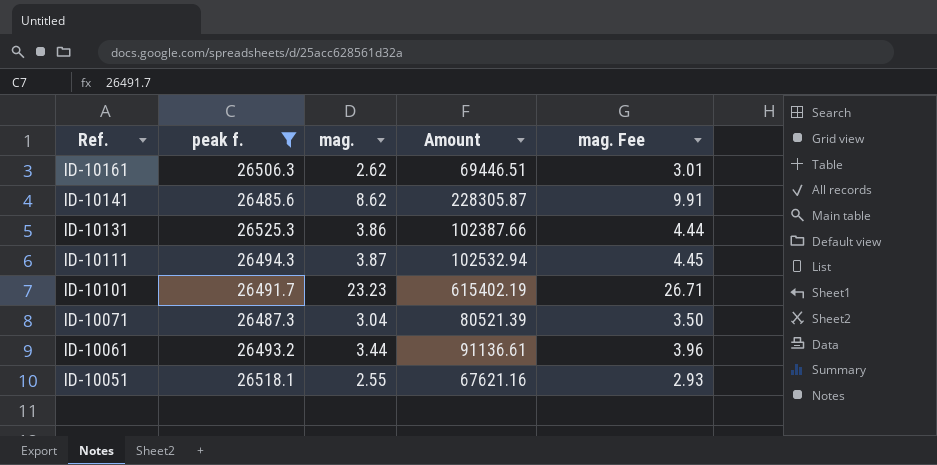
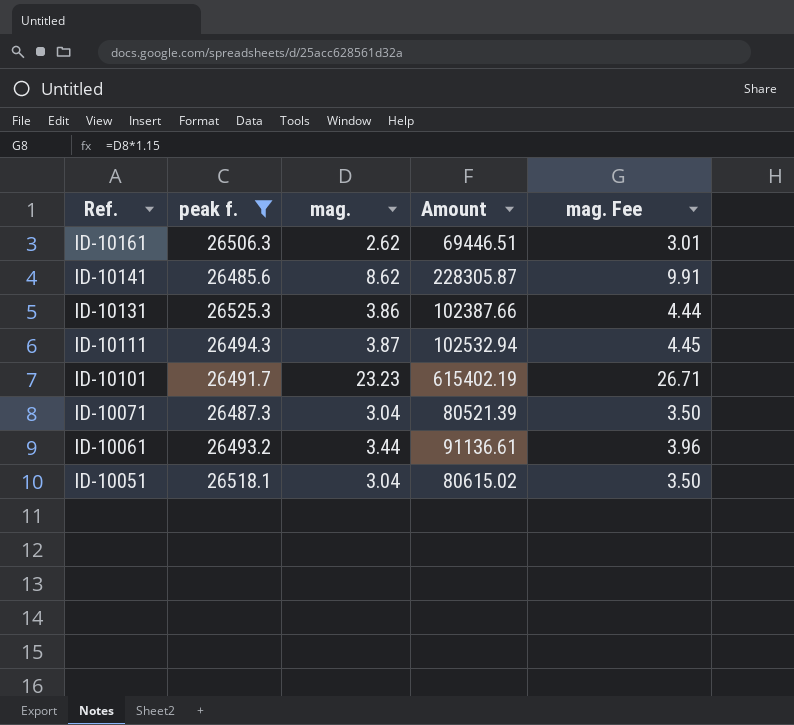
ID-10051 | mag.: 2.55 -> 3.04
ID-10051 | Amount: 67621.16 -> 80615.02
ID-10051 | mag. Fee: 2.93 -> 3.50

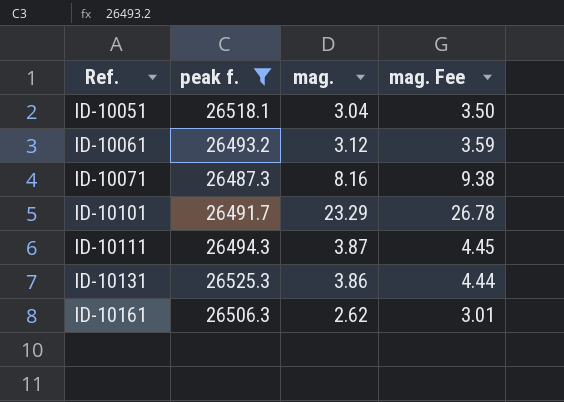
row order: Ref. descending -> Ref. ascending
column Amount | formula: [peak f.] * [mag.] -> none
row ID-10141: 26485.6 | 8.62 | 228305.87 | 9.91 -> none
ID-10061 | mag.: 3.44 -> 3.12
ID-10061 | mag. Fee: 3.96 -> 3.59
ID-10071 | mag.: 3.04 -> 8.16
ID-10071 | mag. Fee: 3.50 -> 9.38
ID-10101 | mag.: 23.23 -> 23.29
ID-10101 | mag. Fee: 26.71 -> 26.78

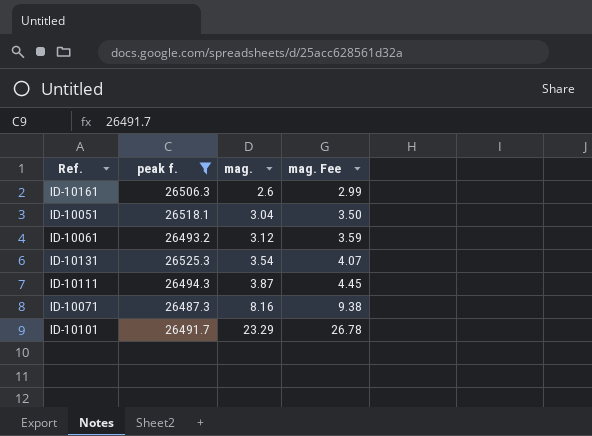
row order: Ref. ascending -> mag. ascending
ID-10161 | mag.: 2.62 -> 2.6
ID-10161 | mag. Fee: 3.01 -> 2.99
ID-10131 | mag.: 3.86 -> 3.54
ID-10131 | mag. Fee: 4.44 -> 4.07

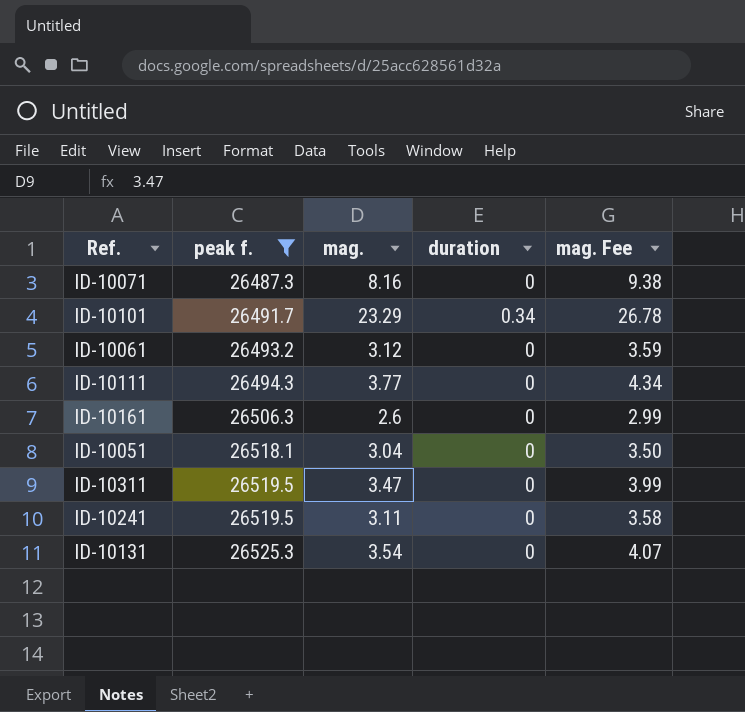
row order: mag. ascending -> peak f. ascending
column duration | position: none -> 4
ID-10111 | mag.: 3.87 -> 3.77
ID-10111 | mag. Fee: 4.45 -> 4.34
row ID-10311: none -> 26519.5 | 3.47 | 0 | 3.99
row ID-10241: none -> 26519.5 | 3.11 | 0 | 3.58

